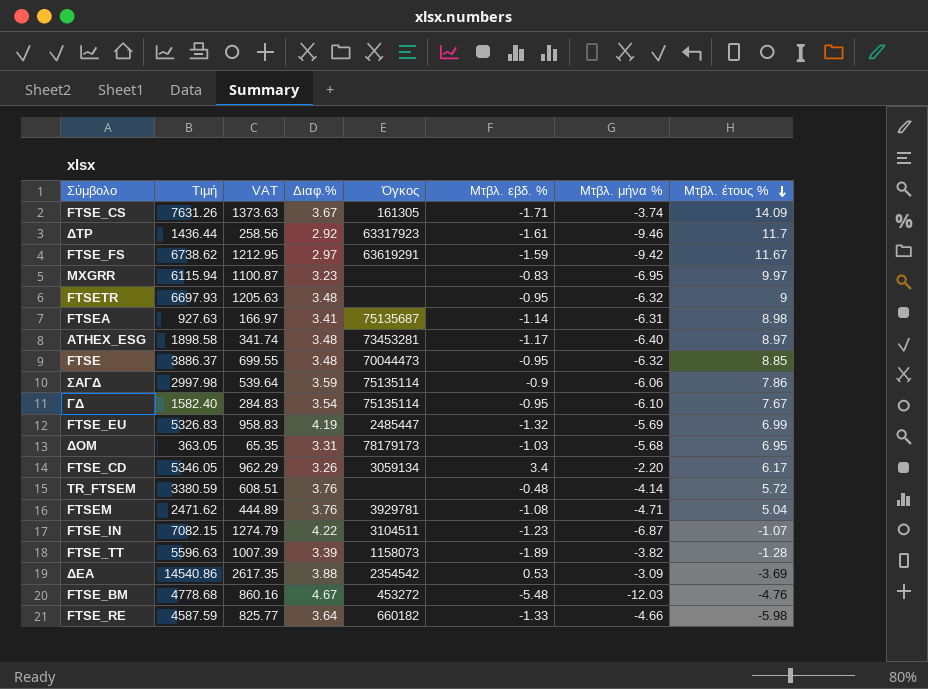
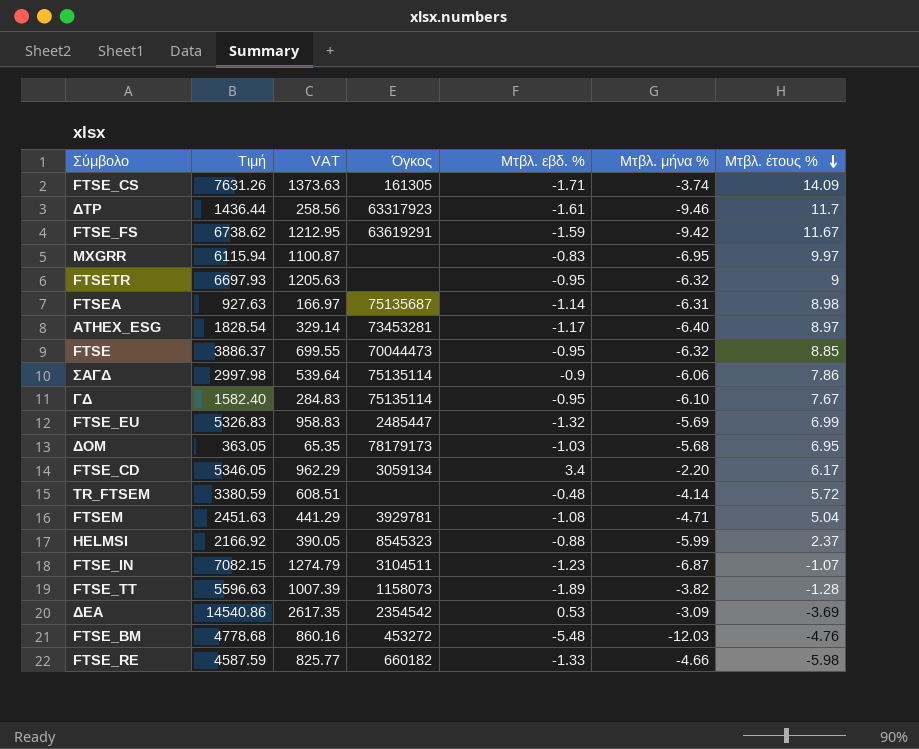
column Διαφ.% | position: 4 -> none
ATHEX_ESG | Τιμή: 1898.58 -> 1828.54
ATHEX_ESG | VAT: 341.74 -> 329.14
FTSEM | Τιμή: 2471.62 -> 2451.63
FTSEM | VAT: 444.89 -> 441.29
row HELMSI: none -> 2166.92 | 390.05 | 8545323 | -0.88 | -5.99 | 2.37

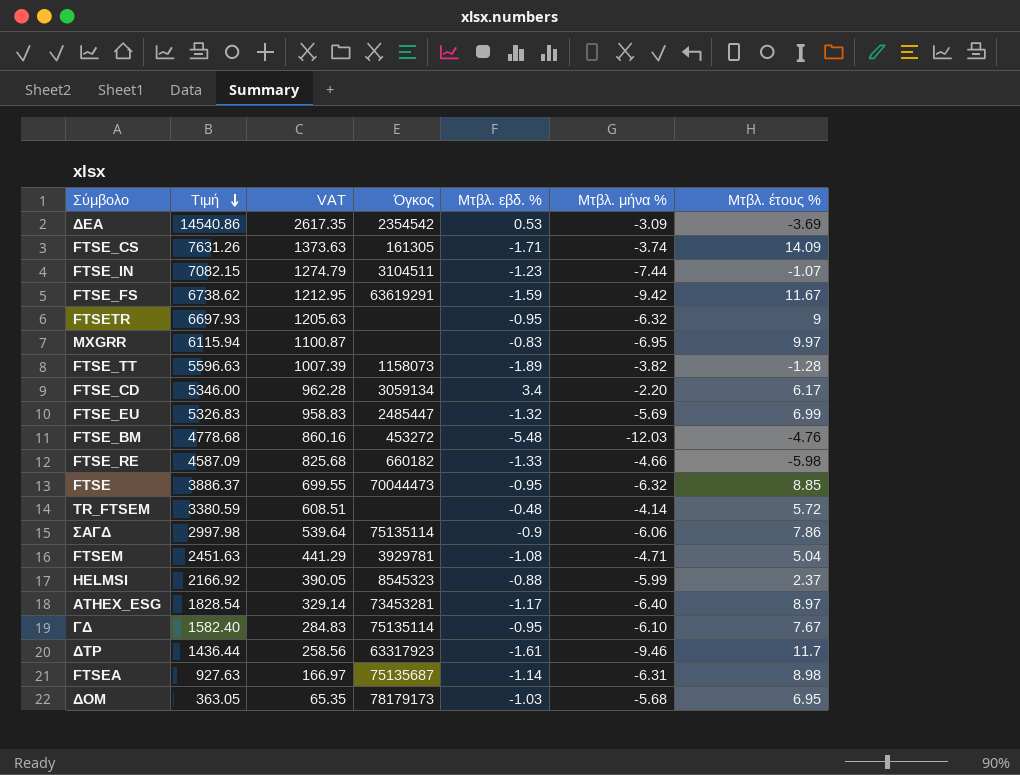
row order: Μτβλ. έτους % descending -> Τιμή descending
FTSE_IN | Μτβλ. μήνα %: -6.87 -> -7.44
FTSE_CD | Τιμή: 5346.05 -> 5346.00
FTSE_CD | VAT: 962.29 -> 962.28
FTSE_RE | Τιμή: 4587.59 -> 4587.09
FTSE_RE | VAT: 825.77 -> 825.68

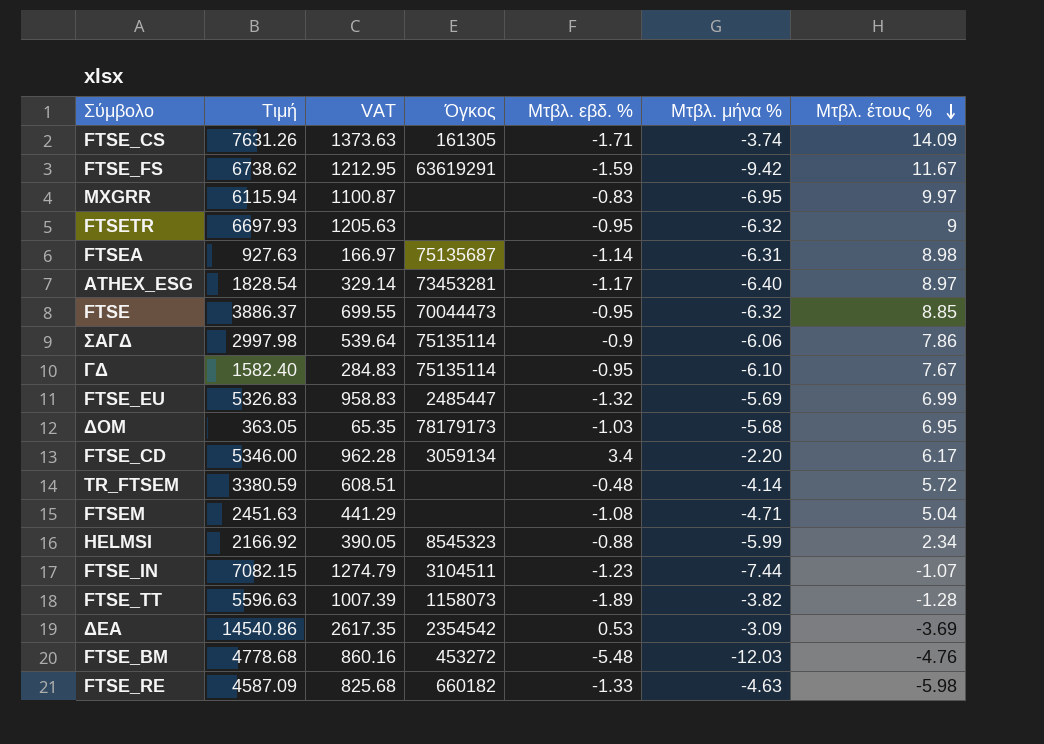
row order: Τιμή descending -> Μτβλ. έτους % descending
row ΔΤΡ: 1436.44 | 258.56 | 63317923 | -1.61 | -9.46 | 11.7 -> none
FTSEM | Όγκος: 3929781 -> none
HELMSI | Μτβλ. έτους %: 2.37 -> 2.34
FTSE_RE | Μτβλ. μήνα %: -4.66 -> -4.63

